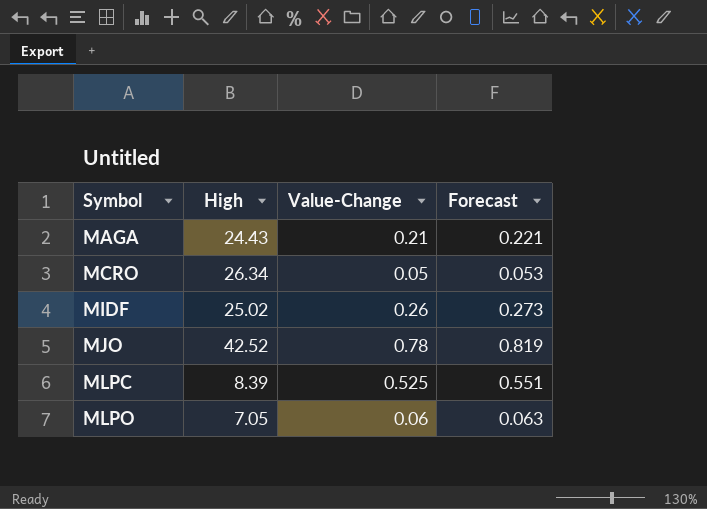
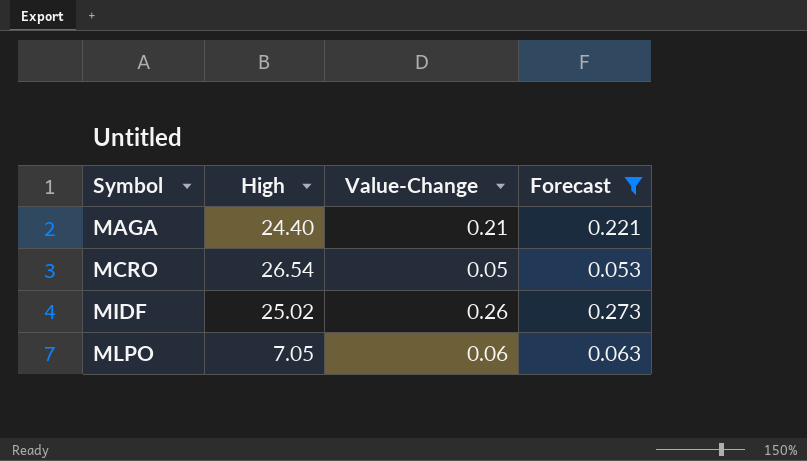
filter: none -> Forecast <= 0.273
MAGA | High: 24.43 -> 24.40
MCRO | High: 26.34 -> 26.54

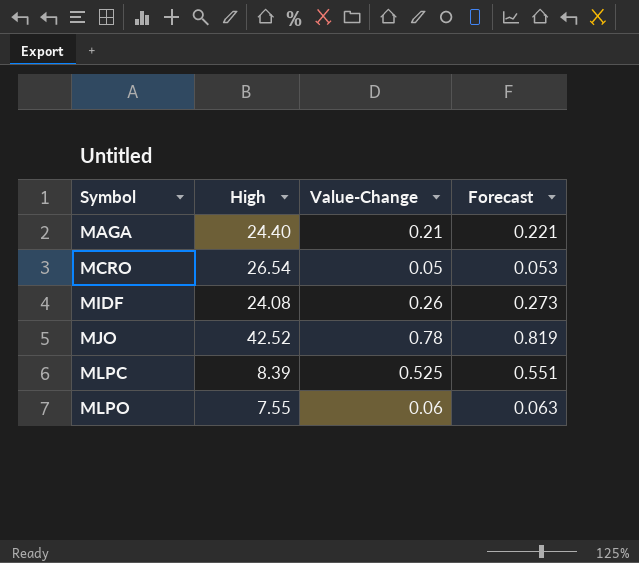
filter: Forecast <= 0.273 -> none
MIDF | High: 25.02 -> 24.08
MLPO | High: 7.05 -> 7.55

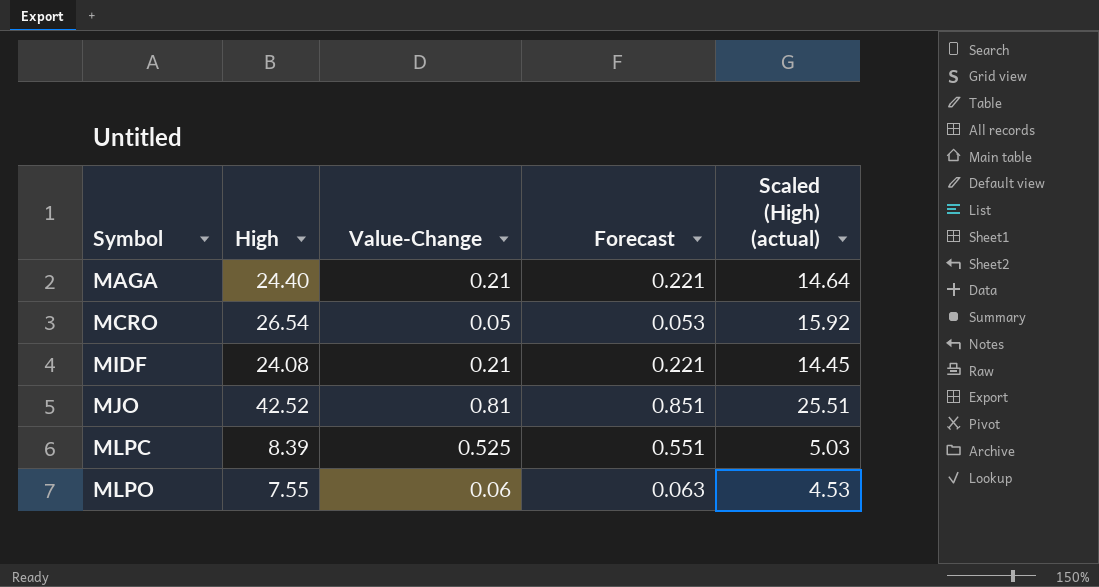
column Scaled (High) (actual) | formula: none -> [High] * 0.6
MIDF | Value-Change: 0.26 -> 0.21
MIDF | Forecast: 0.273 -> 0.221
MJO | Value-Change: 0.78 -> 0.81
MJO | Forecast: 0.819 -> 0.851

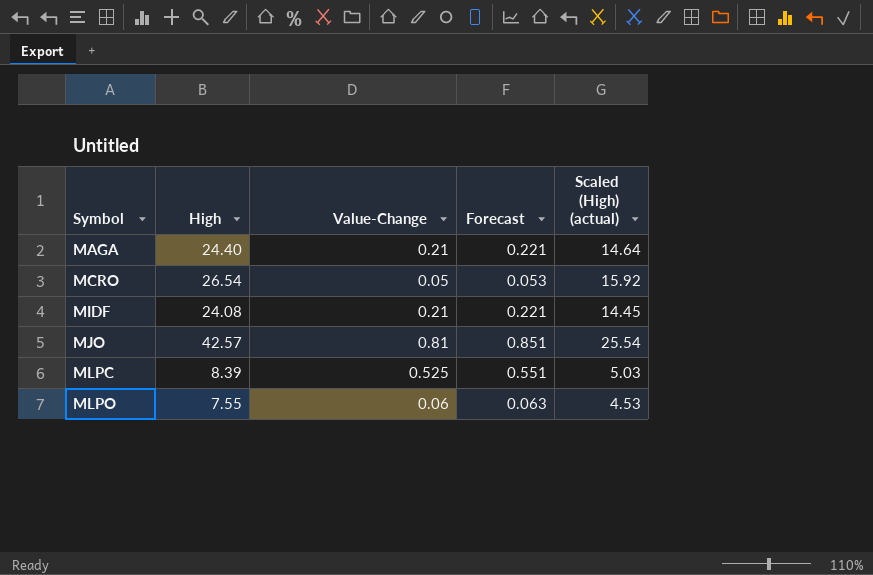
MJO | High: 42.52 -> 42.57
MJO | Scaled (High) (actual): 25.51 -> 25.54

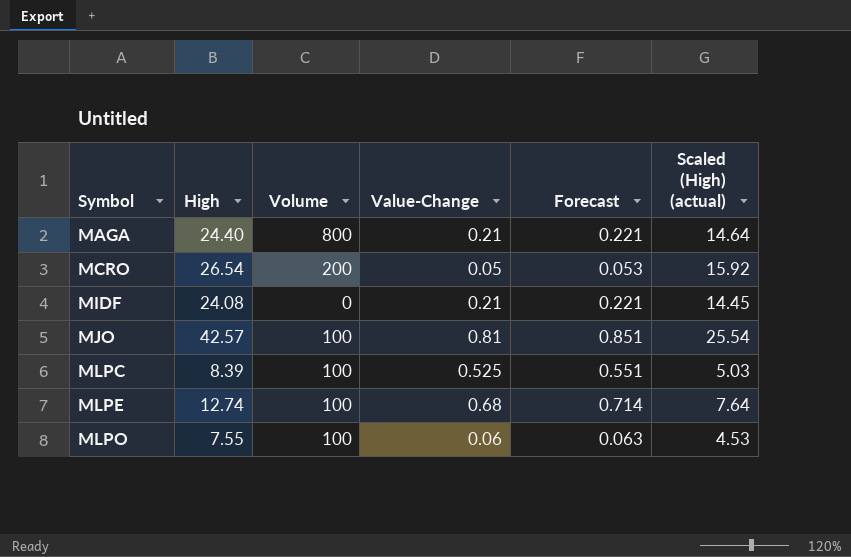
column Volume | position: none -> 3
row MLPE: none -> 12.74 | 100 | 0.68 | 0.714 | 7.64

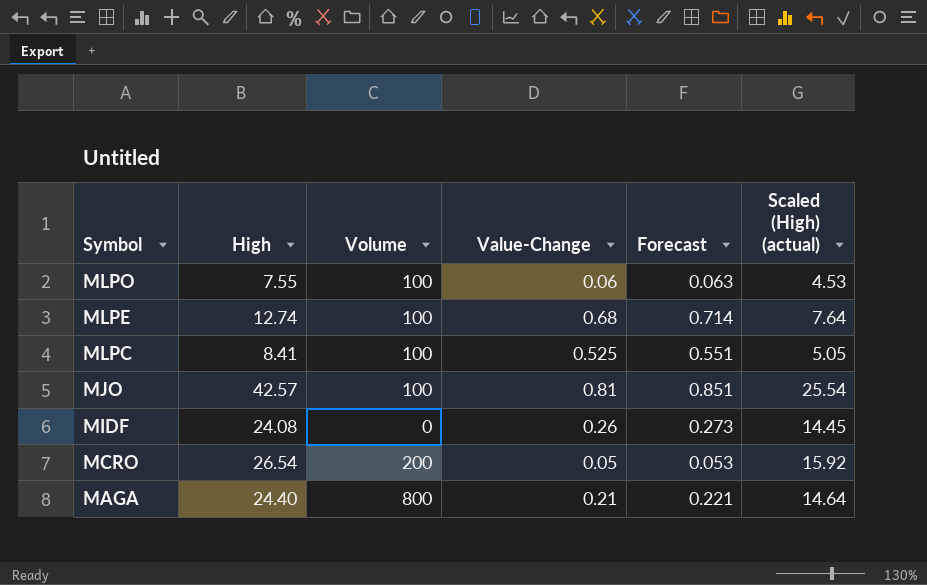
row order: Symbol ascending -> Symbol descending
MLPC | High: 8.39 -> 8.41
MLPC | Scaled (High) (actual): 5.03 -> 5.05
MIDF | Value-Change: 0.21 -> 0.26
MIDF | Forecast: 0.221 -> 0.273

